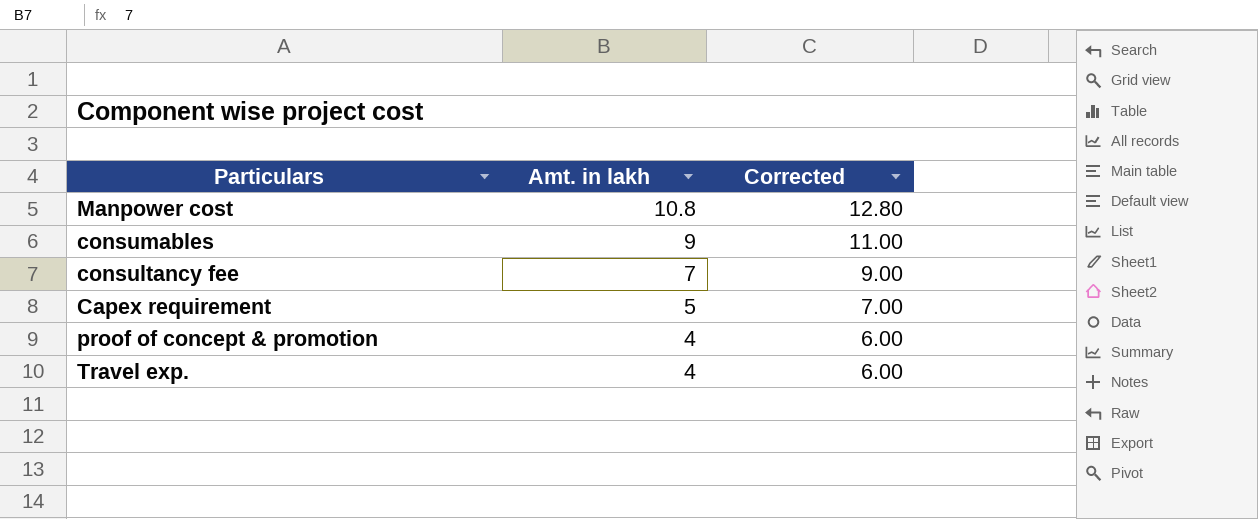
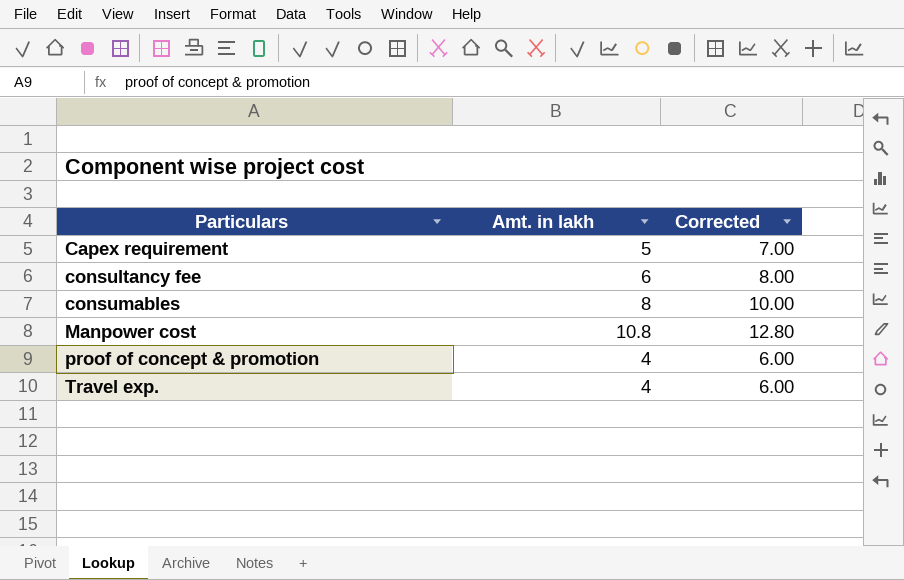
row order: Amt. in lakh descending -> Particulars ascending
consultancy fee | Amt. in lakh: 7 -> 6
consultancy fee | Corrected: 9.00 -> 8.00
consumables | Amt. in lakh: 9 -> 8
consumables | Corrected: 11.00 -> 10.00

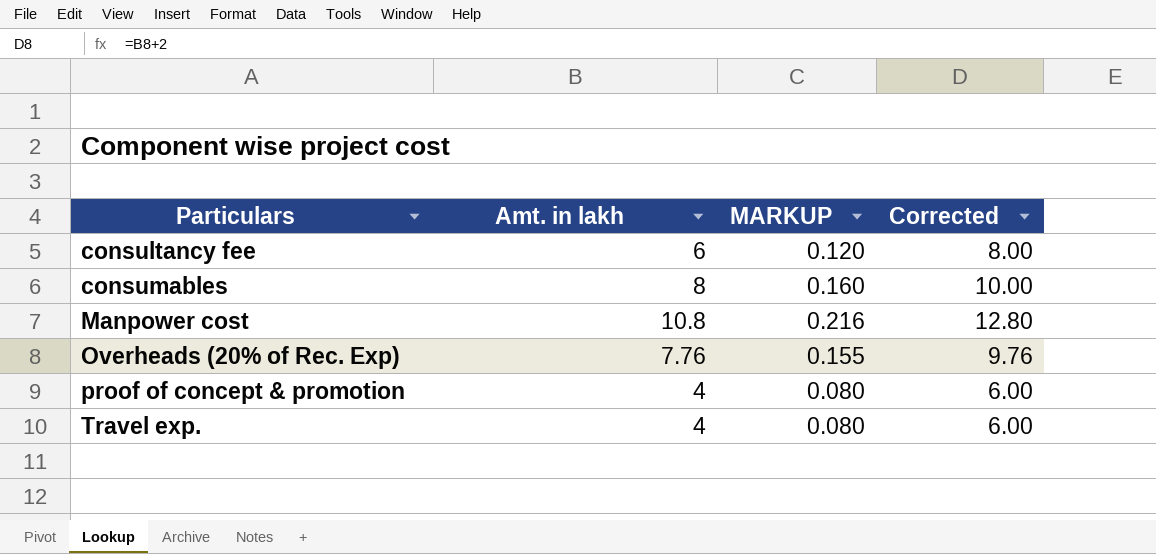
column MARKUP | formula: none -> [Amt. in lakh] * 0.02
row Capex requirement: 5 | 7.00 -> none
row Overheads (20% of Rec. Exp): none -> 7.76 | 0.155 | 9.76

